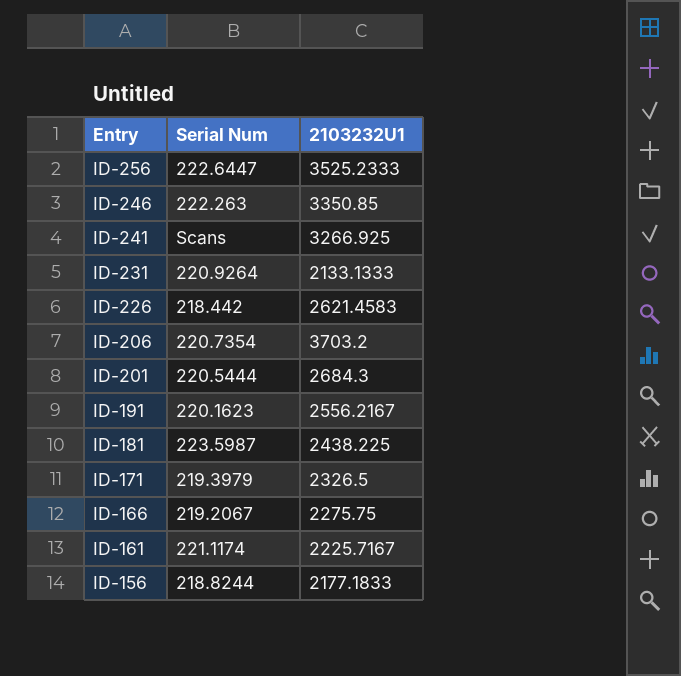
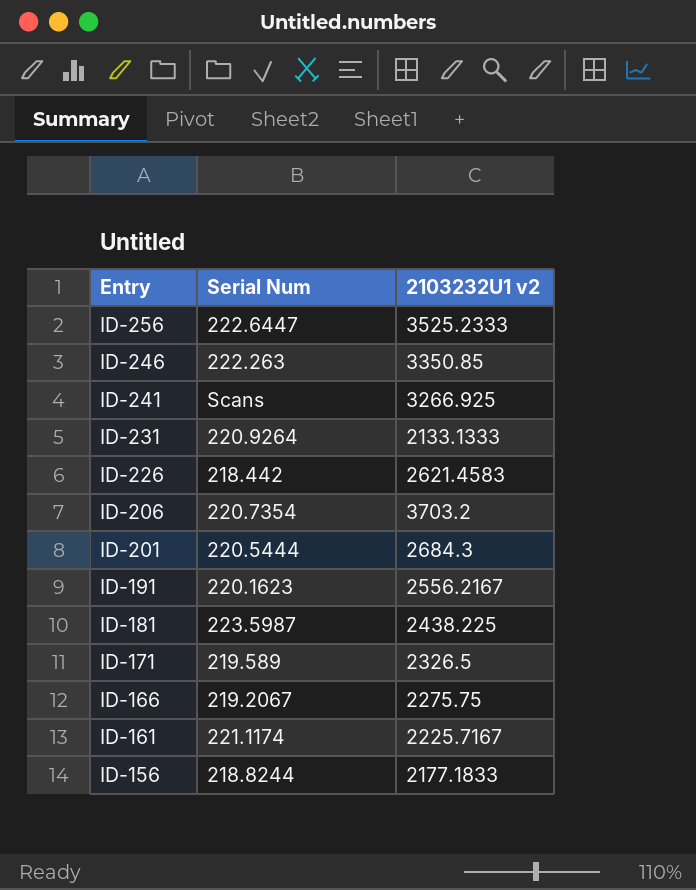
column name: 2103232U1 -> 2103232U1 v2
ID-171 | Serial Num: 219.3979 -> 219.589

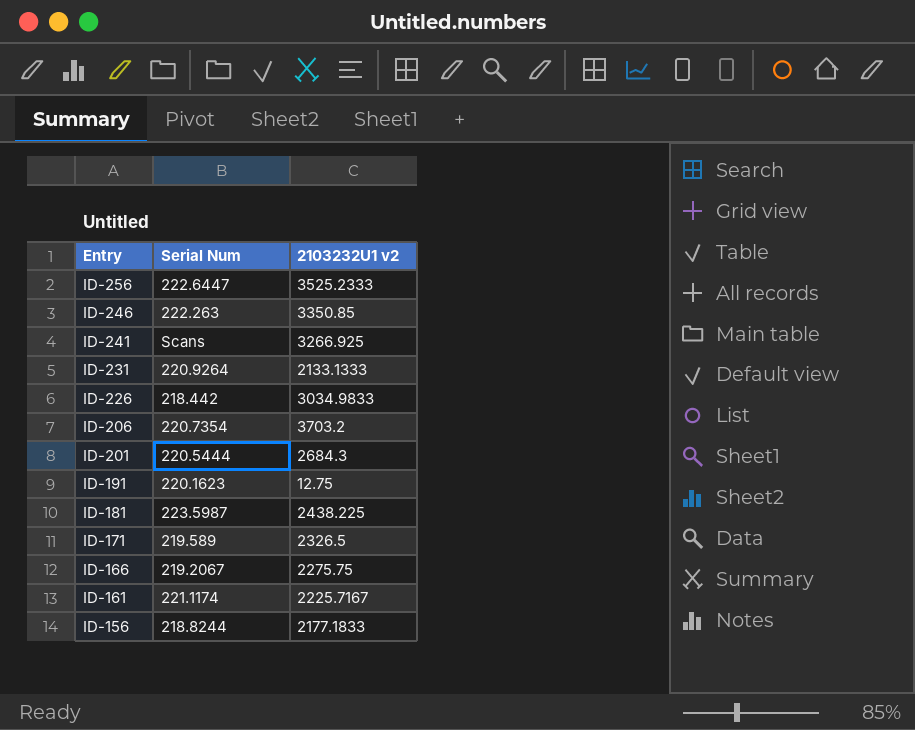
ID-226 | 2103232U1 v2: 2621.4583 -> 3034.9833
ID-191 | 2103232U1 v2: 2556.2167 -> 12.75

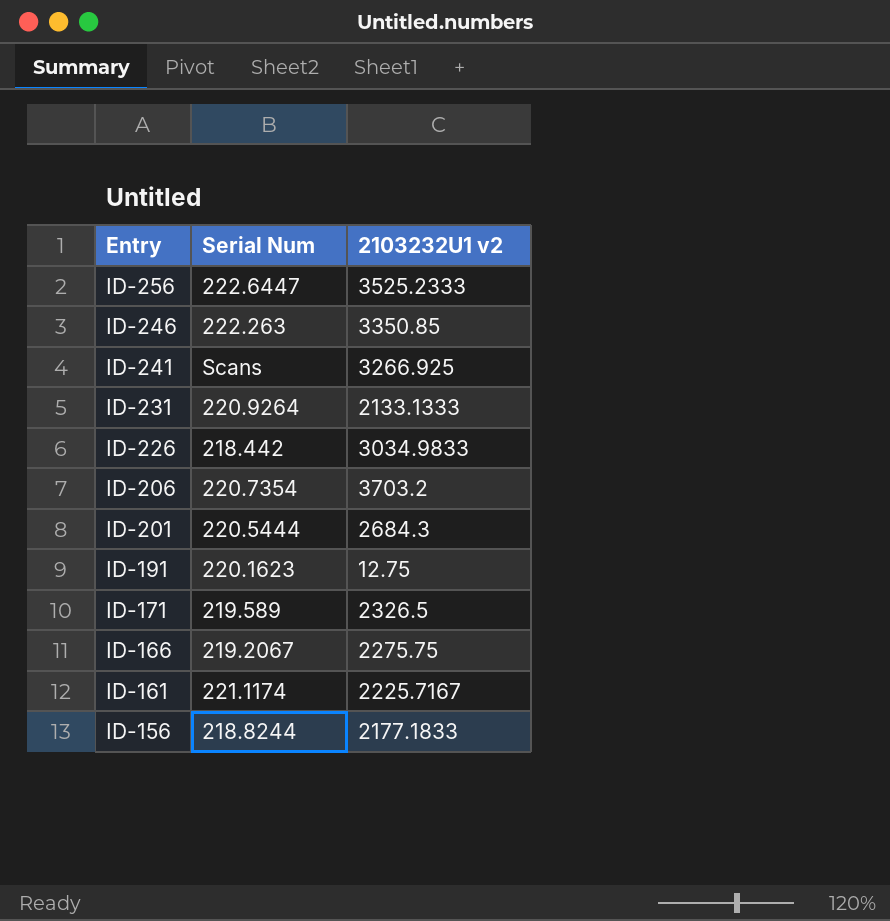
row ID-181: 223.5987 | 2438.225 -> none

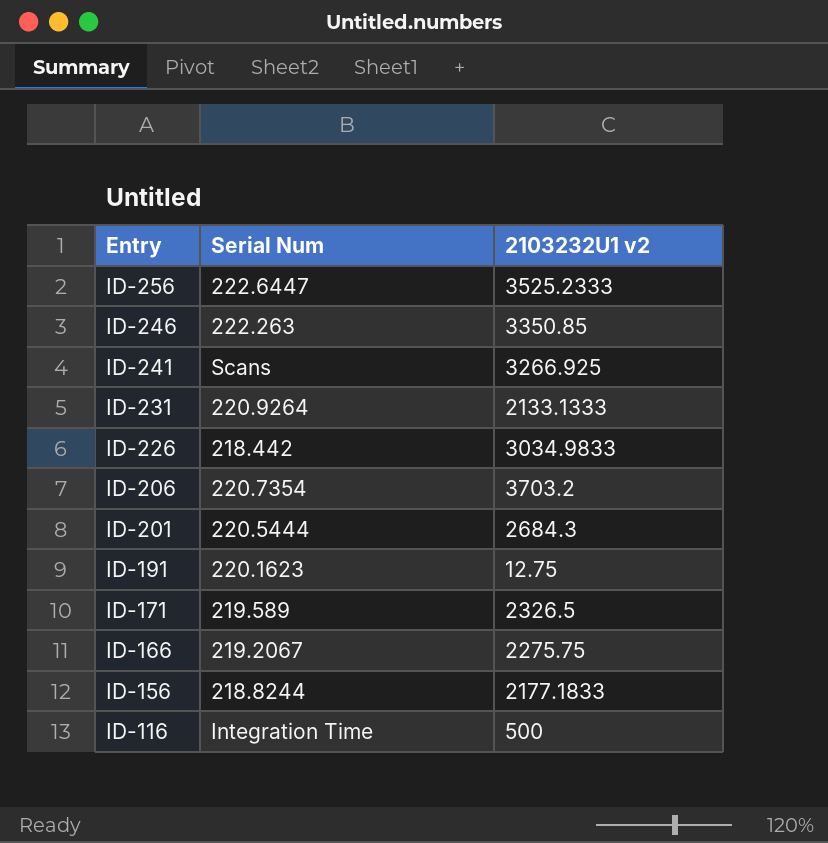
row ID-161: 221.1174 | 2225.7167 -> none
row ID-116: none -> Integration Time | 500

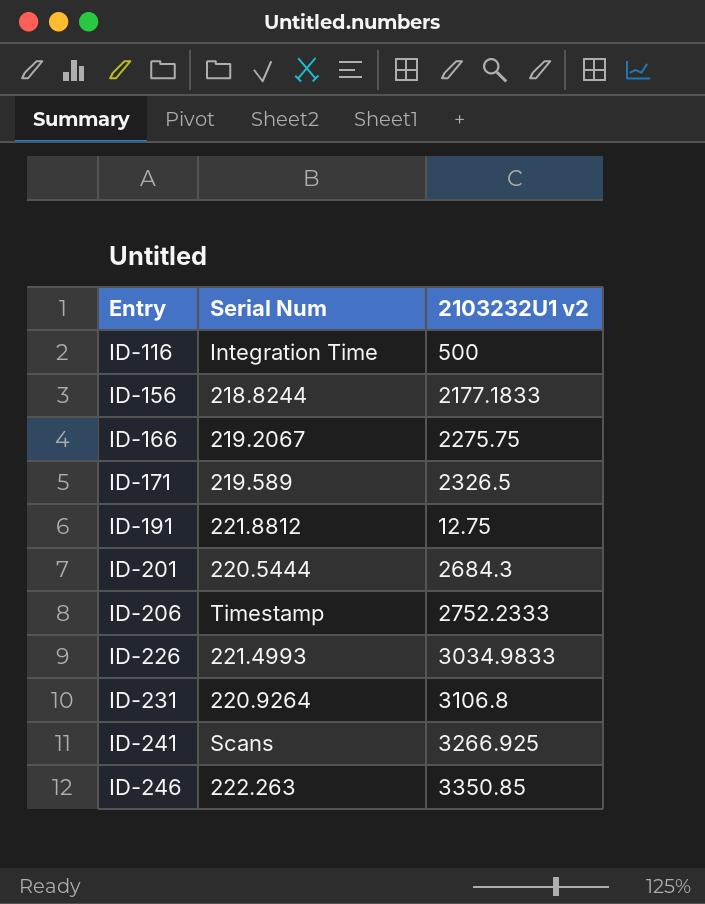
row order: Entry descending -> Entry ascending
row ID-256: 222.6447 | 3525.2333 -> none
ID-191 | Serial Num: 220.1623 -> 221.8812
ID-206 | Serial Num: 220.7354 -> Timestamp
ID-206 | 2103232U1 v2: 3703.2 -> 2752.2333
ID-226 | Serial Num: 218.442 -> 221.4993
ID-231 | 2103232U1 v2: 2133.1333 -> 3106.8

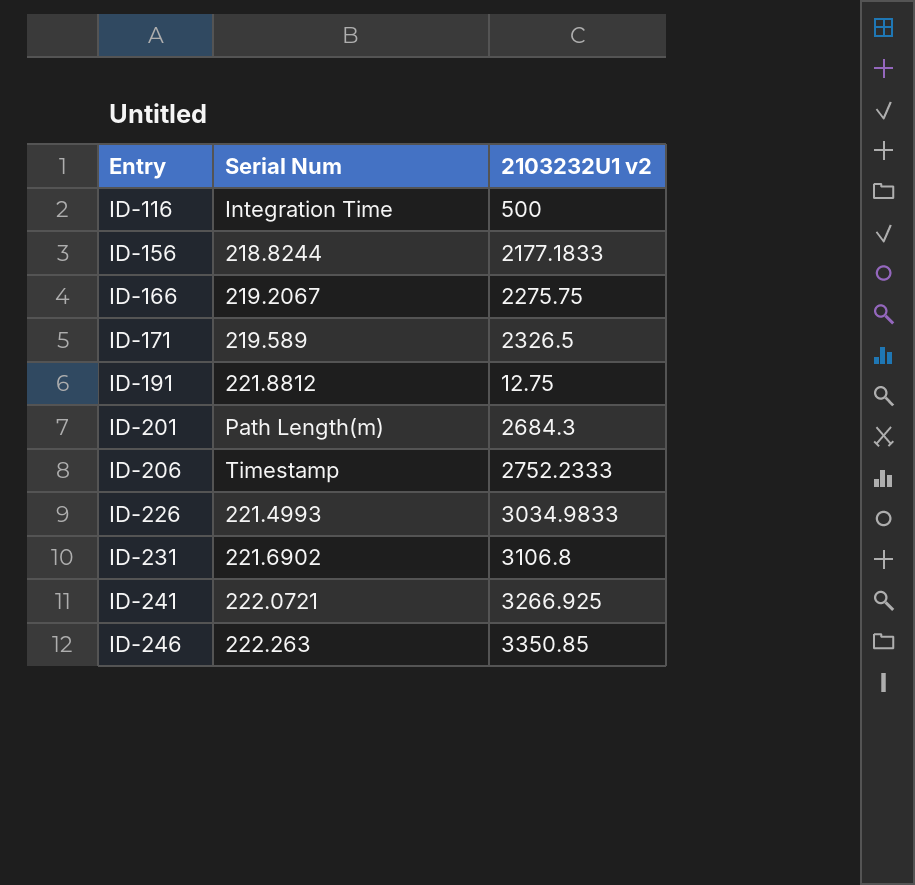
ID-201 | Serial Num: 220.5444 -> Path Length(m)
ID-231 | Serial Num: 220.9264 -> 221.6902
ID-241 | Serial Num: Scans -> 222.0721

